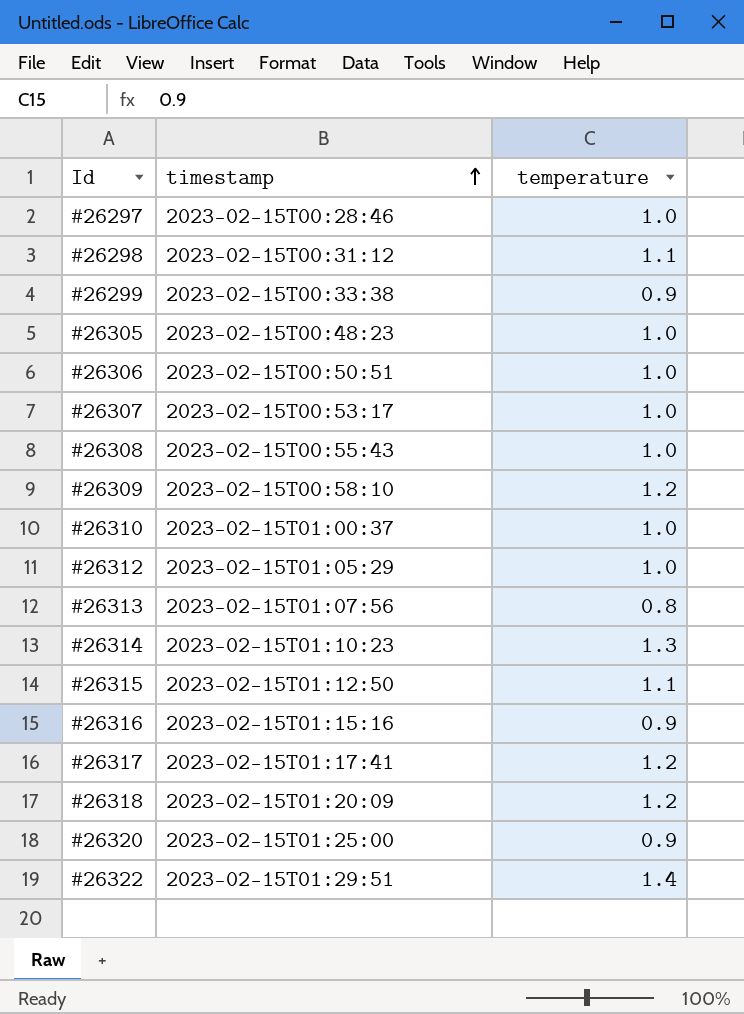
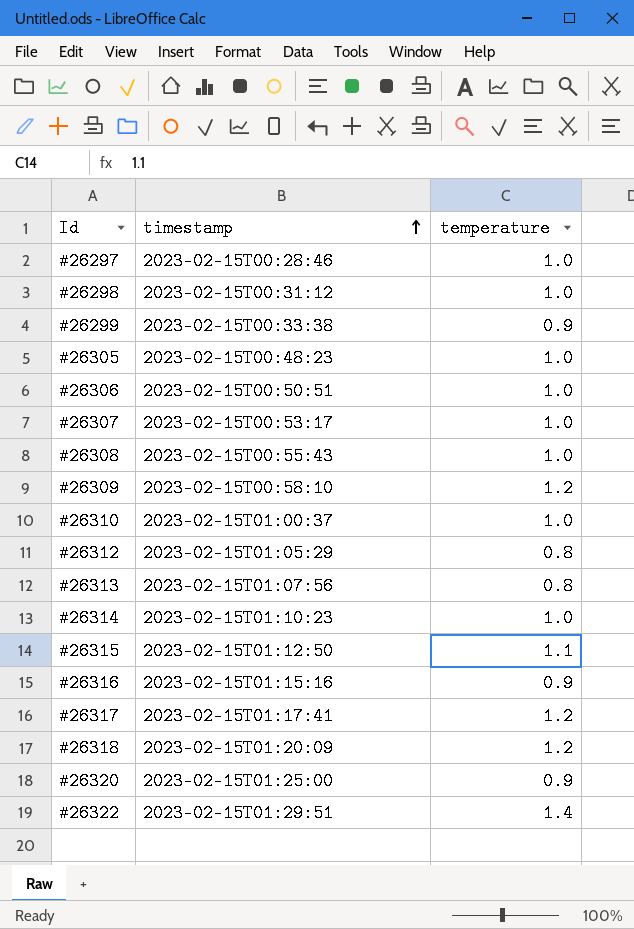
#26298 | temperature: 1.1 -> 1.0
#26312 | temperature: 1.0 -> 0.8
#26314 | temperature: 1.3 -> 1.0

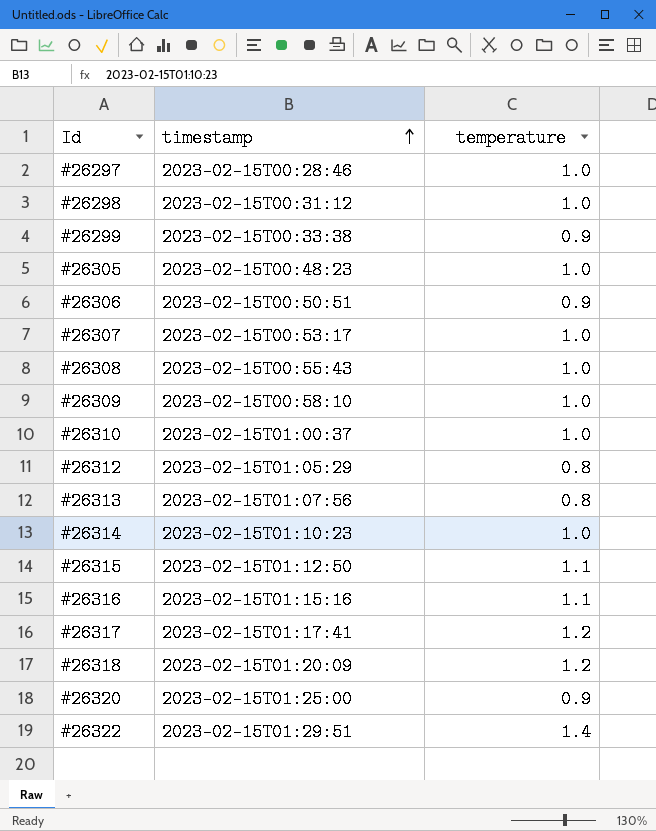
#26306 | temperature: 1.0 -> 0.9
#26309 | temperature: 1.2 -> 1.0
#26316 | temperature: 0.9 -> 1.1

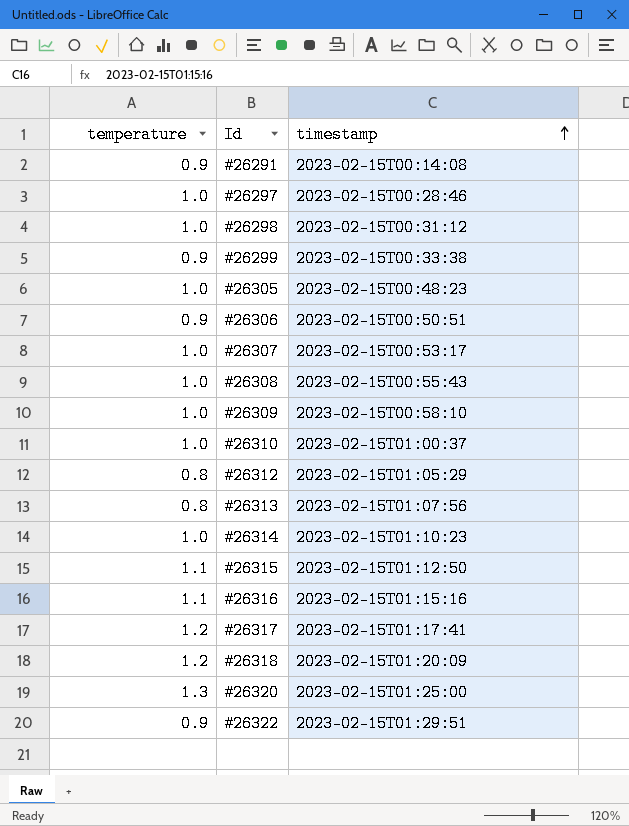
column temperature | position: 3 -> 1
row #26291: none -> 0.9 | 2023-02-15T00:14:08
#26320 | temperature: 0.9 -> 1.3
#26322 | temperature: 1.4 -> 0.9

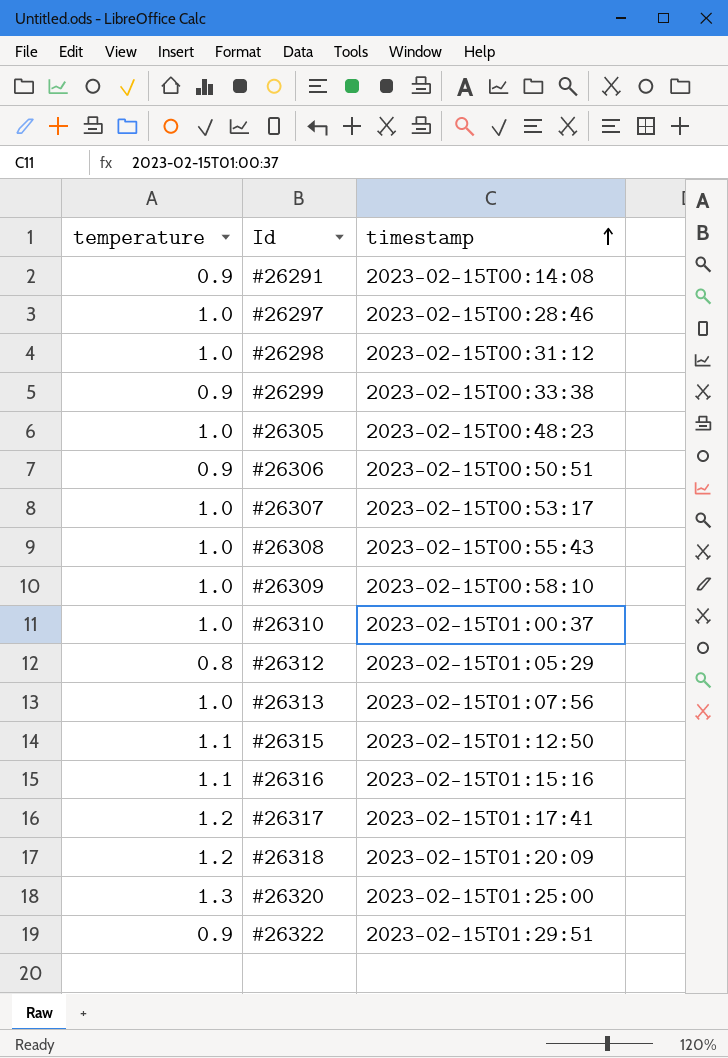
row #26314: 1.0 | 2023-02-15T01:10:23 -> none
#26313 | temperature: 0.8 -> 1.0

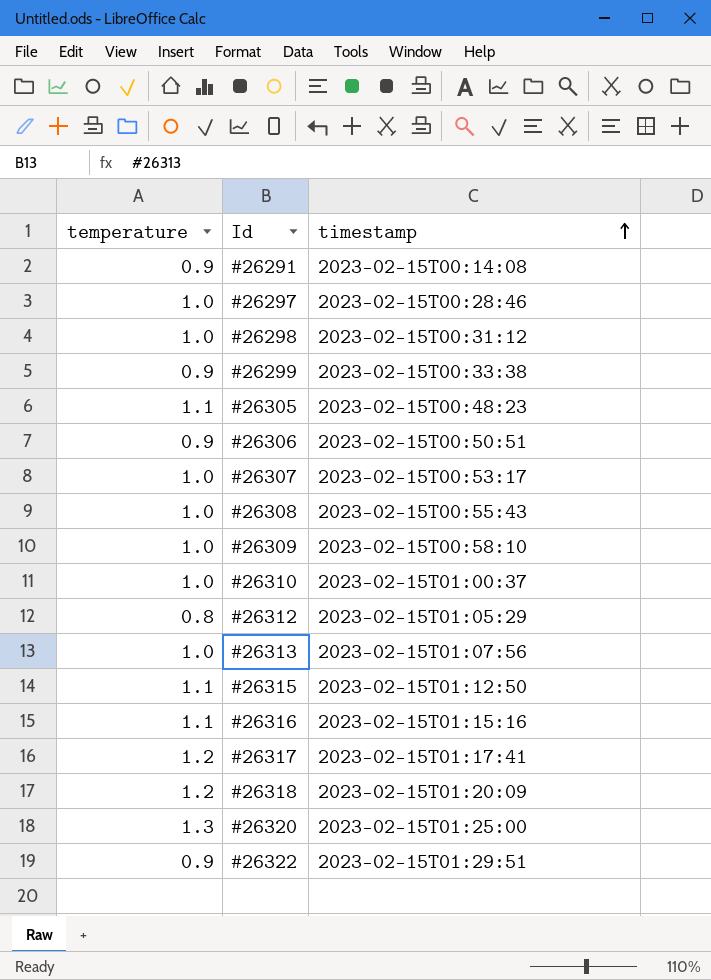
#26305 | temperature: 1.0 -> 1.1

